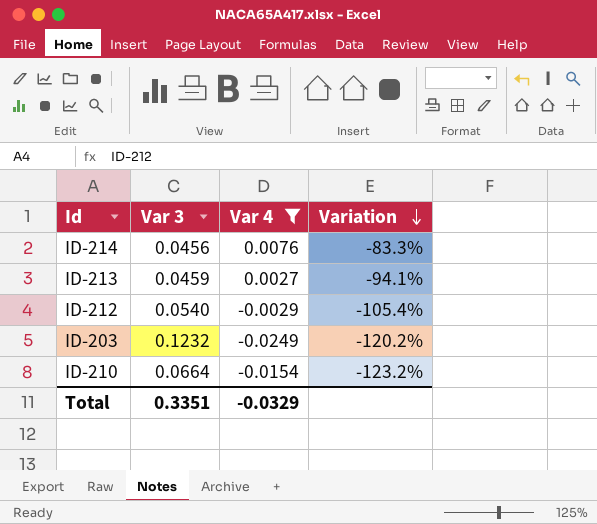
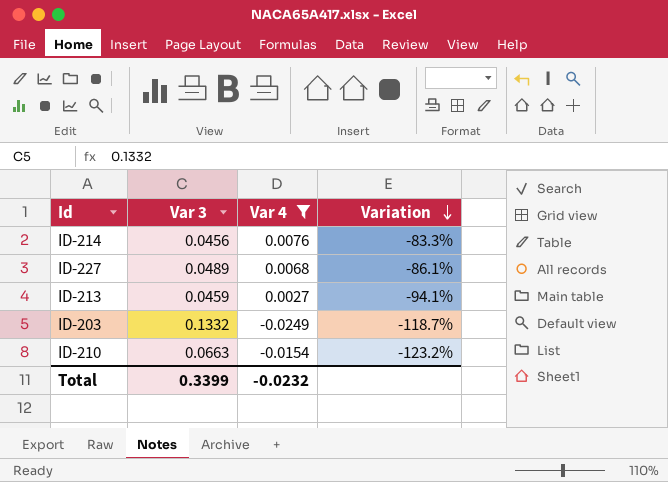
row ID-212: 0.0540 | -0.0029 | -105.4% -> none
row ID-227: none -> 0.0489 | 0.0068 | -86.1%
ID-203 | Var 3: 0.1232 -> 0.1332
ID-203 | Variation: -120.2% -> -118.7%
ID-210 | Var 3: 0.0664 -> 0.0663
Total | Var 3: 0.3351 -> 0.3399
Total | Var 4: -0.0329 -> -0.0232

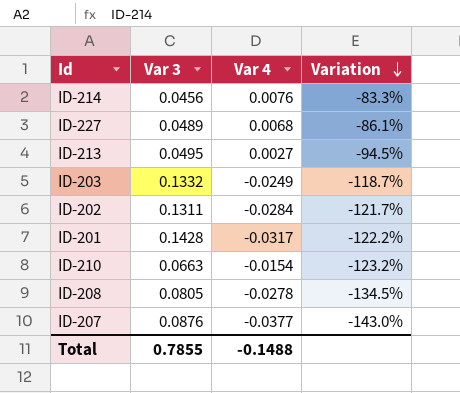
filter: Var 4 >= -0.0249 -> none
ID-213 | Var 3: 0.0459 -> 0.0495
ID-213 | Variation: -94.1% -> -94.5%
Total | Var 3: 0.3399 -> 0.7855
Total | Var 4: -0.0232 -> -0.1488

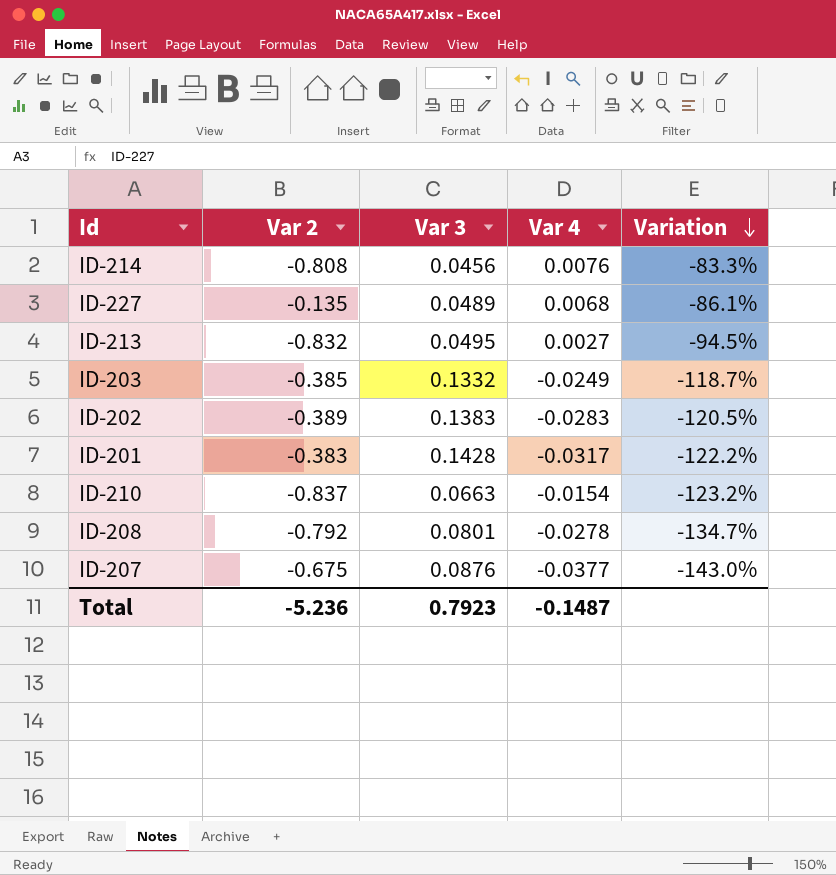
column Var 2 | position: none -> 2
ID-202 | Var 3: 0.1311 -> 0.1383
ID-202 | Var 4: -0.0284 -> -0.0283
ID-202 | Variation: -121.7% -> -120.5%
ID-208 | Var 3: 0.0805 -> 0.0801
ID-208 | Variation: -134.5% -> -134.7%
Total | Var 3: 0.7855 -> 0.7923
Total | Var 4: -0.1488 -> -0.1487

